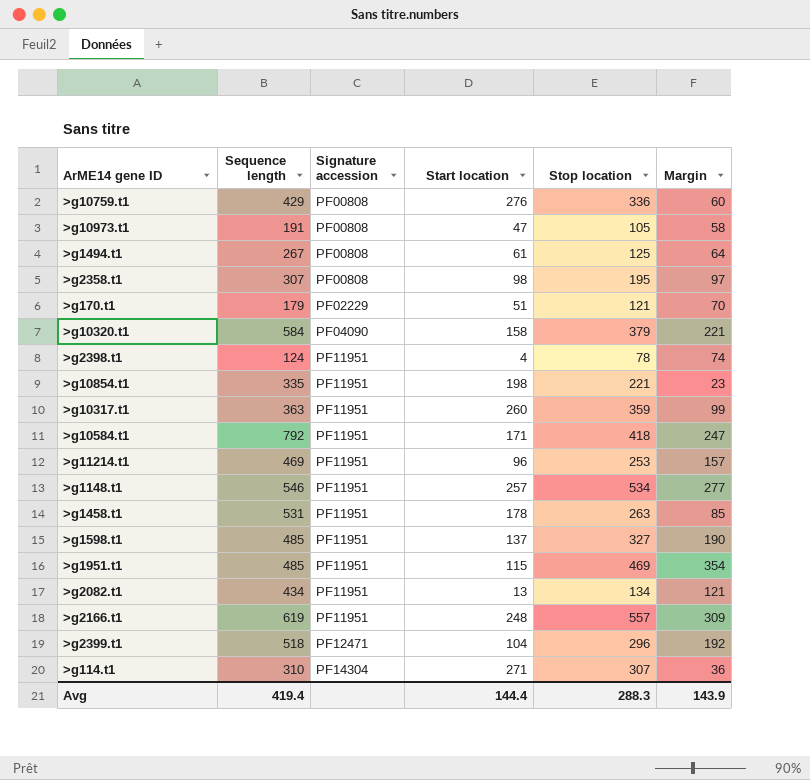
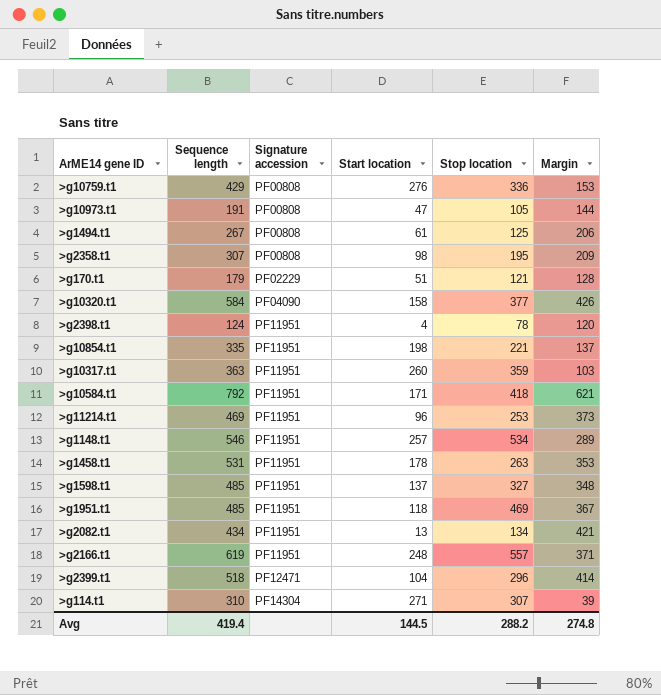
column Margin | formula: [Stop location] - [Start location] -> [Sequence length] - [Start location]
>g10320.t1 | Stop location: 379 -> 377
>g1951.t1 | Start location: 115 -> 118
Avg | Start location: 144.4 -> 144.5
Avg | Stop location: 288.3 -> 288.2
Avg | Margin: 143.9 -> 274.8

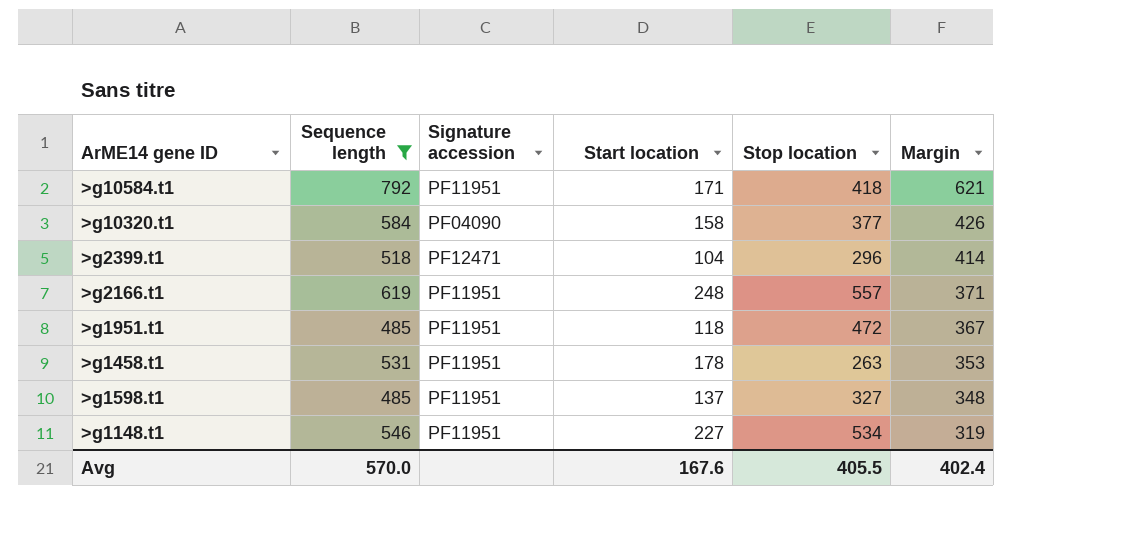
filter: none -> Sequence length >= 485
row order: Signature accession ascending -> Margin descending
>g1951.t1 | Stop location: 469 -> 472
>g1148.t1 | Start location: 257 -> 227
>g1148.t1 | Margin: 289 -> 319
Avg | Sequence length: 419.4 -> 570.0
Avg | Start location: 144.5 -> 167.6
Avg | Stop location: 288.2 -> 405.5
Avg | Margin: 274.8 -> 402.4

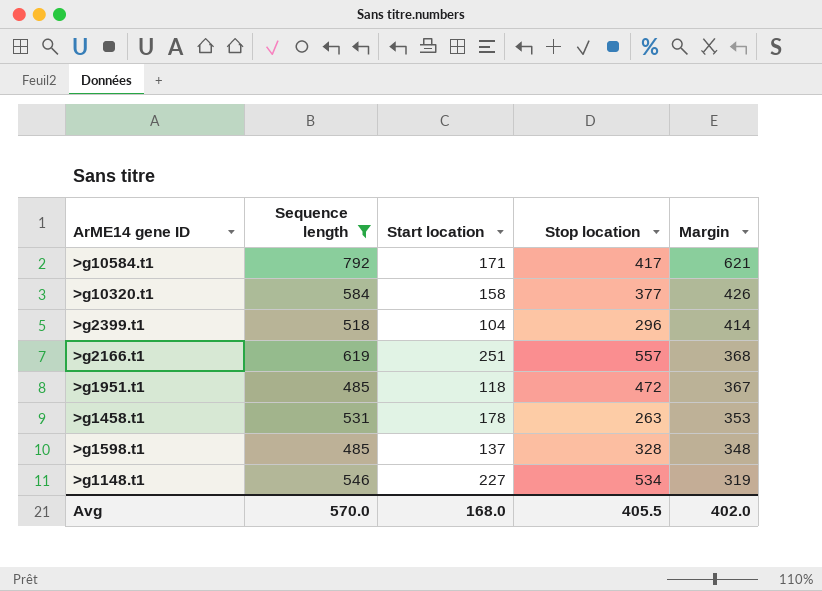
column Signature accession | position: 3 -> none
>g10584.t1 | Stop location: 418 -> 417
>g2166.t1 | Start location: 248 -> 251
>g2166.t1 | Margin: 371 -> 368
>g1598.t1 | Stop location: 327 -> 328
Avg | Start location: 167.6 -> 168.0
Avg | Margin: 402.4 -> 402.0

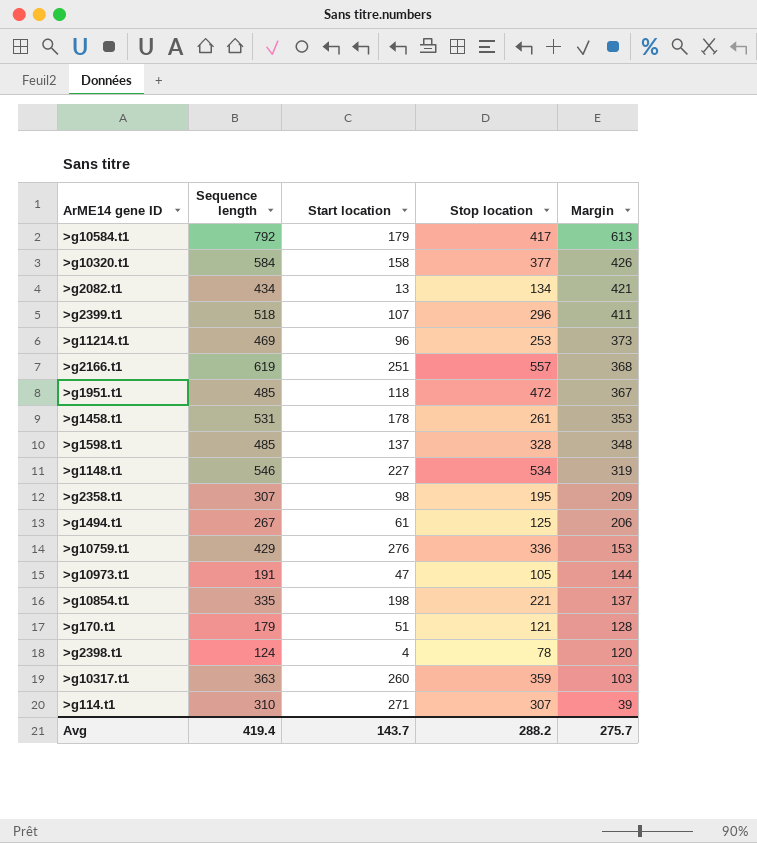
filter: Sequence length >= 485 -> none
>g10584.t1 | Start location: 171 -> 179
>g10584.t1 | Margin: 621 -> 613
>g2399.t1 | Start location: 104 -> 107
>g2399.t1 | Margin: 414 -> 411
>g1458.t1 | Stop location: 263 -> 261
Avg | Sequence length: 570.0 -> 419.4
Avg | Start location: 168.0 -> 143.7
Avg | Stop location: 405.5 -> 288.2
Avg | Margin: 402.0 -> 275.7

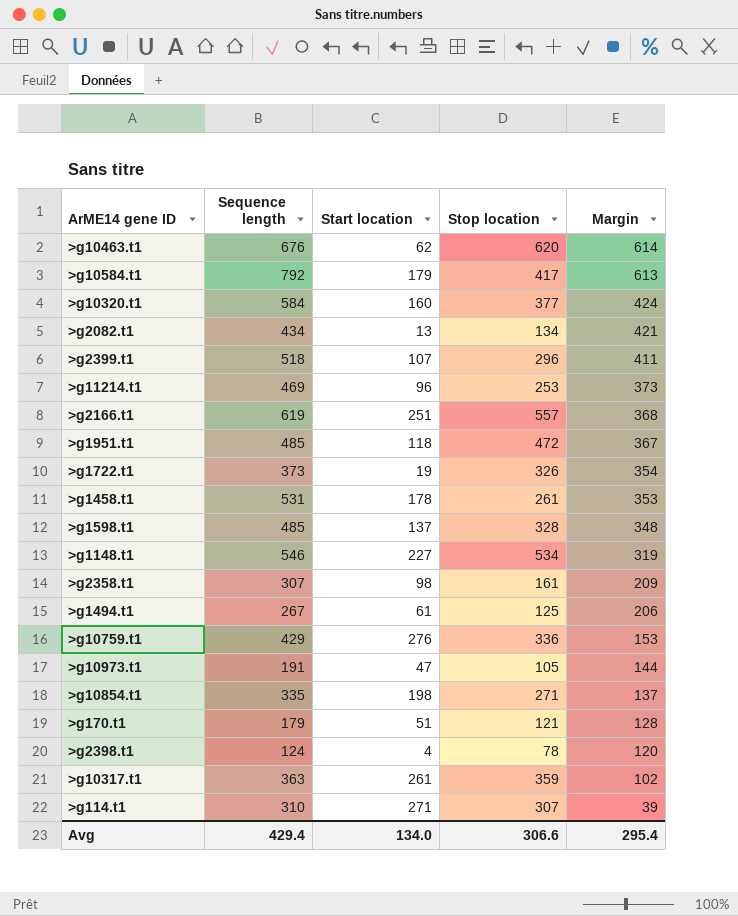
row >g10463.t1: none -> 676 | 62 | 620 | 614
>g10320.t1 | Start location: 158 -> 160
>g10320.t1 | Margin: 426 -> 424
row >g1722.t1: none -> 373 | 19 | 326 | 354
>g2358.t1 | Stop location: 195 -> 161
>g10854.t1 | Stop location: 221 -> 271
>g10317.t1 | Start location: 260 -> 261
>g10317.t1 | Margin: 103 -> 102
Avg | Sequence length: 419.4 -> 429.4
Avg | Start location: 143.7 -> 134.0
Avg | Stop location: 288.2 -> 306.6
Avg | Margin: 275.7 -> 295.4

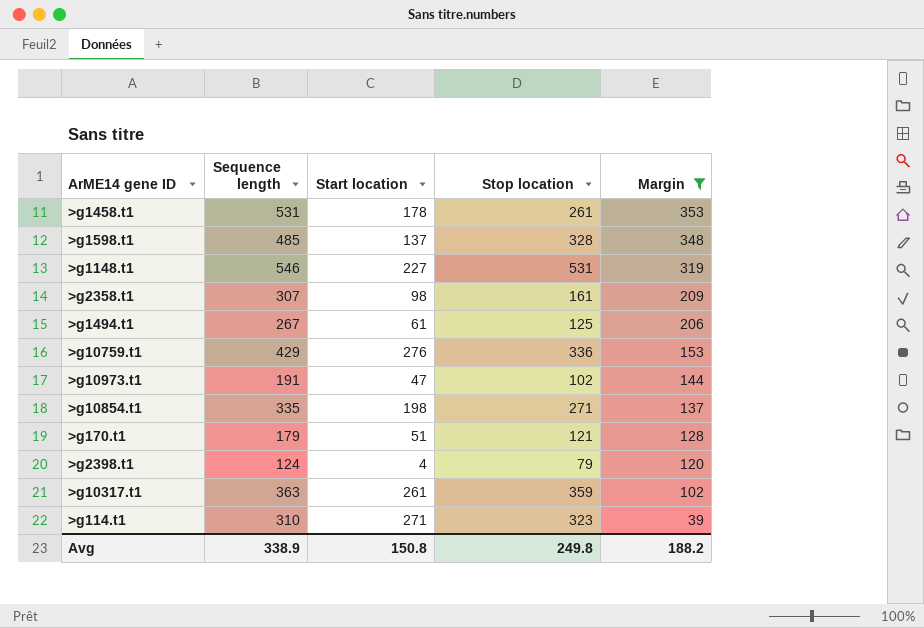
filter: none -> Margin <= 353
>g1148.t1 | Stop location: 534 -> 531
>g10973.t1 | Stop location: 105 -> 102
>g2398.t1 | Stop location: 78 -> 79
>g114.t1 | Stop location: 307 -> 323
Avg | Sequence length: 429.4 -> 338.9
Avg | Start location: 134.0 -> 150.8
Avg | Stop location: 306.6 -> 249.8
Avg | Margin: 295.4 -> 188.2

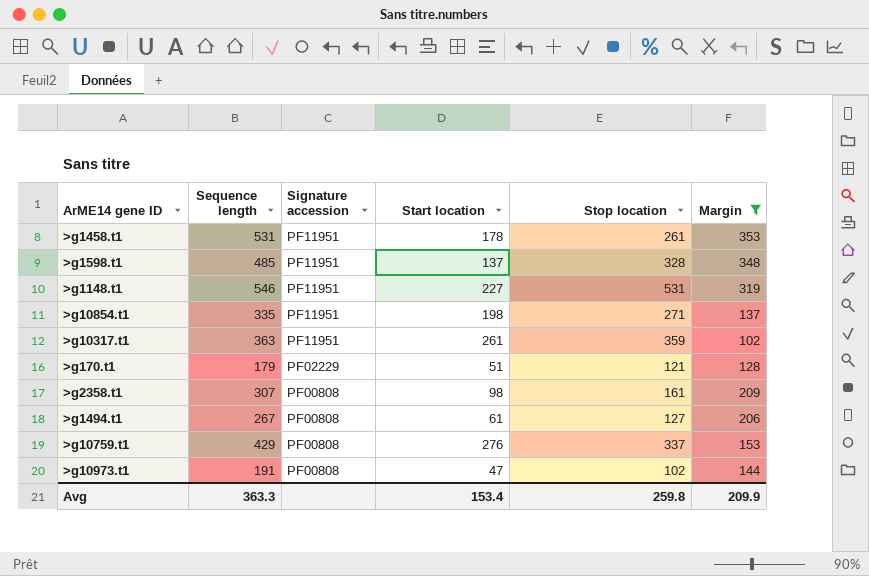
row order: Margin descending -> Signature accession descending
column Signature accession | position: none -> 3
row >g2398.t1: 124 | 4 | 79 | 120 -> none
row >g114.t1: 310 | 271 | 323 | 39 -> none
>g1494.t1 | Stop location: 125 -> 127
>g10759.t1 | Stop location: 336 -> 337
Avg | Sequence length: 338.9 -> 363.3
Avg | Start location: 150.8 -> 153.4
Avg | Stop location: 249.8 -> 259.8
Avg | Margin: 188.2 -> 209.9

